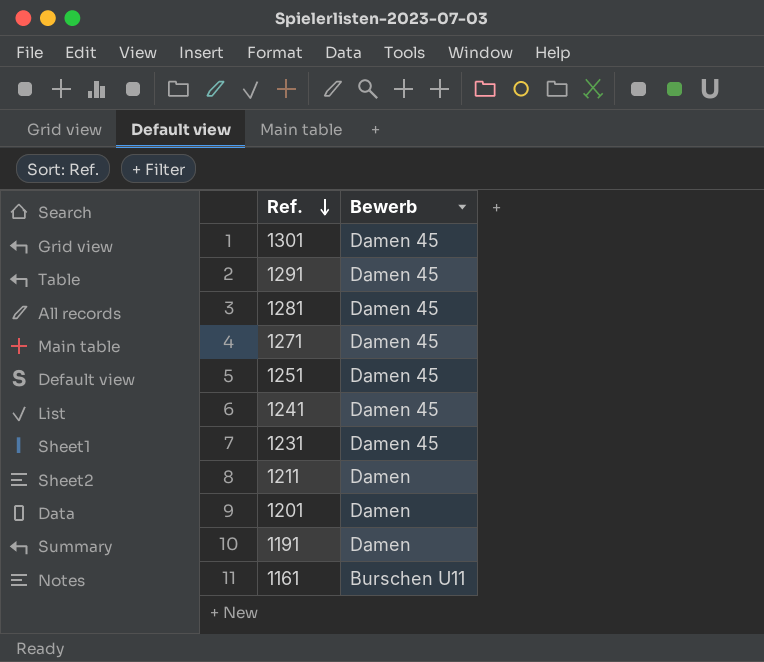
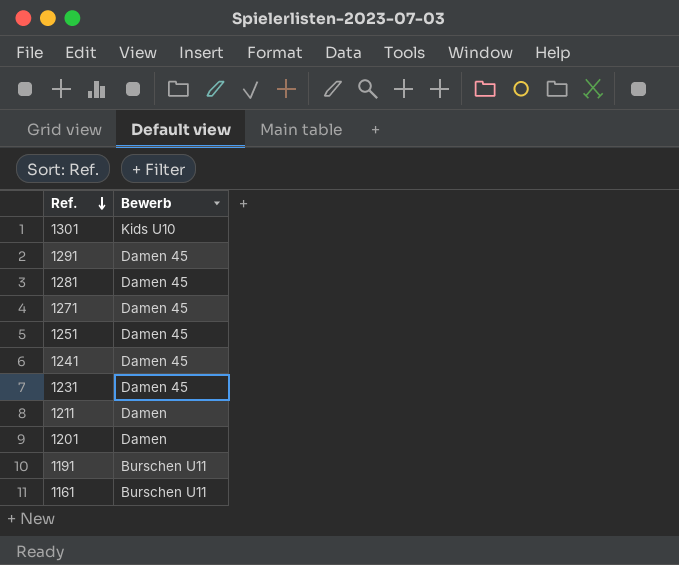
1301 | Bewerb: Damen 45 -> Kids U10
1191 | Bewerb: Damen -> Burschen U11

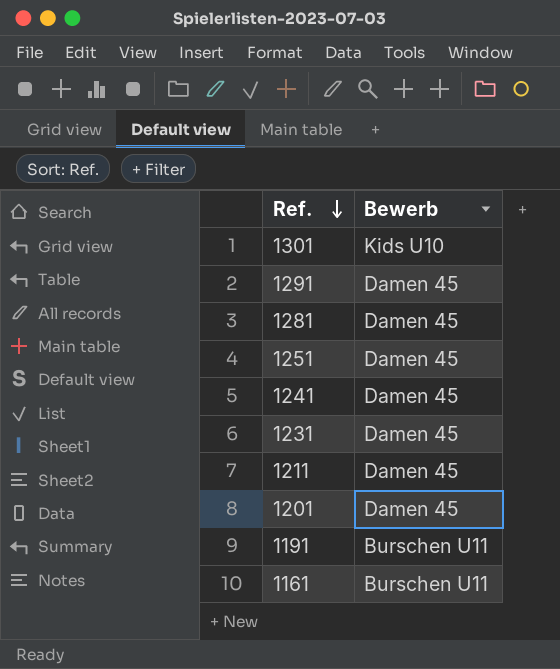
row 1271: Damen 45 -> none
1211 | Bewerb: Damen -> Damen 45
1201 | Bewerb: Damen -> Damen 45

